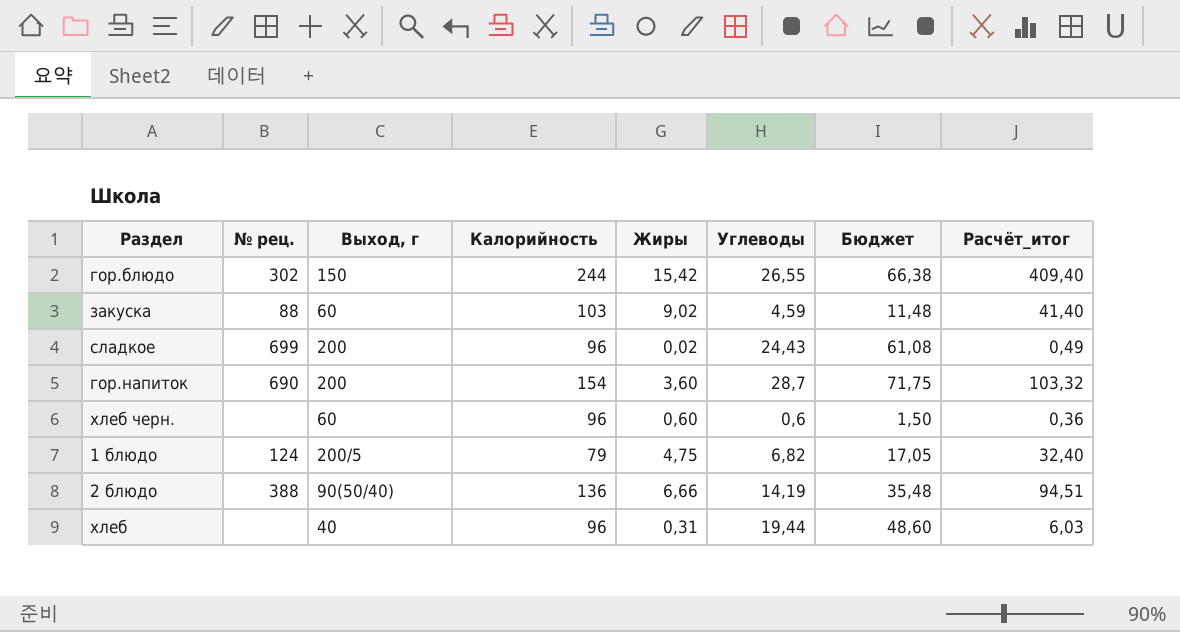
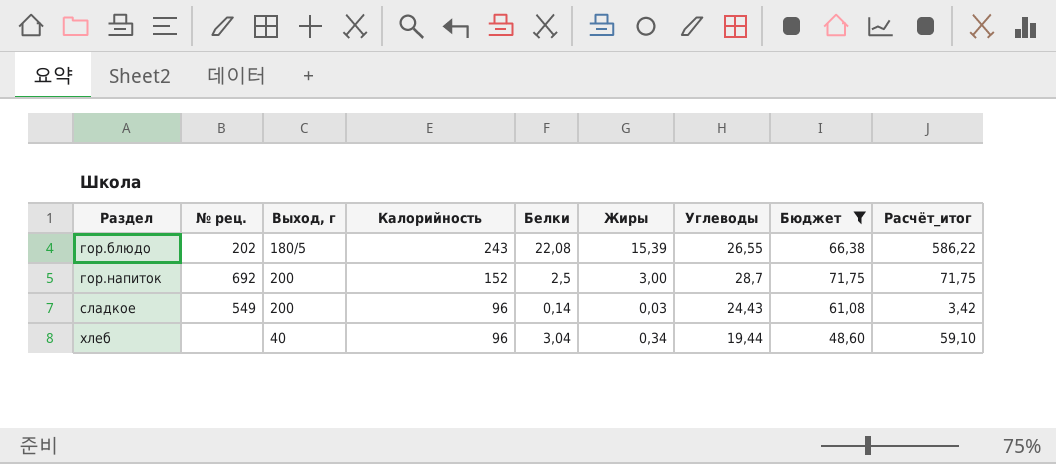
filter: none -> Бюджет >= 48,60
row order: none -> Раздел ascending
column Белки | position: none -> 5
column Расчёт_итог | formula: [Жиры] * [Углеводы] -> [Белки] * [Углеводы]
гор.блюдо | № рец.: 302 -> 202
гор.блюдо | Выход, г: 150 -> 180/5
гор.блюдо | Калорийность: 244 -> 243
гор.блюдо | Жиры: 15,42 -> 15,39
гор.напиток | № рец.: 690 -> 692
гор.напиток | Калорийность: 154 -> 152
гор.напиток | Жиры: 3,60 -> 3,00
сладкое | № рец.: 699 -> 549
сладкое | Жиры: 0,02 -> 0,03
хлеб | Жиры: 0,31 -> 0,34

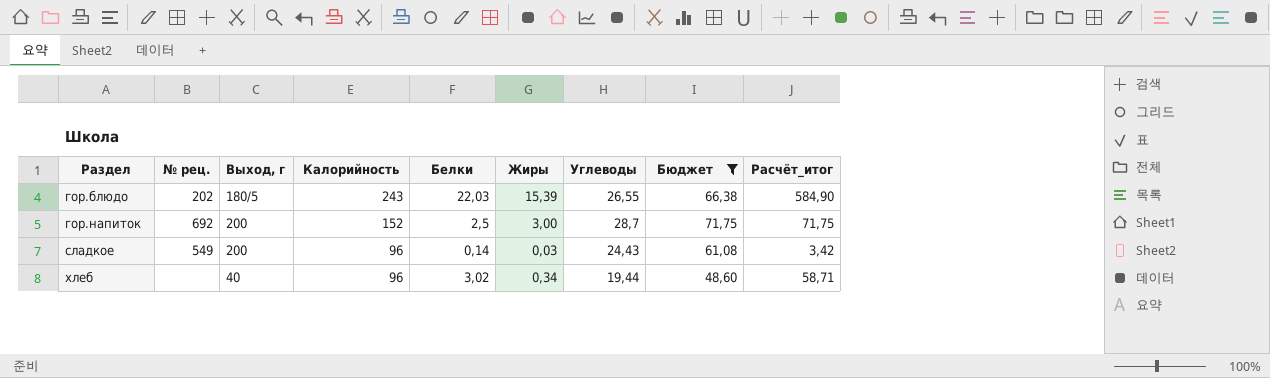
гор.блюдо | Белки: 22,08 -> 22,03
гор.блюдо | Расчёт_итог: 586,22 -> 584,90
хлеб | Белки: 3,04 -> 3,02
хлеб | Расчёт_итог: 59,10 -> 58,71

